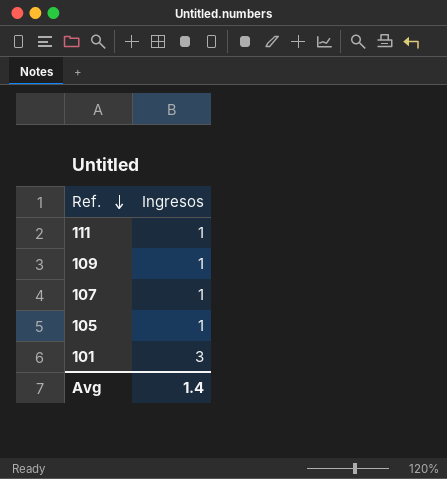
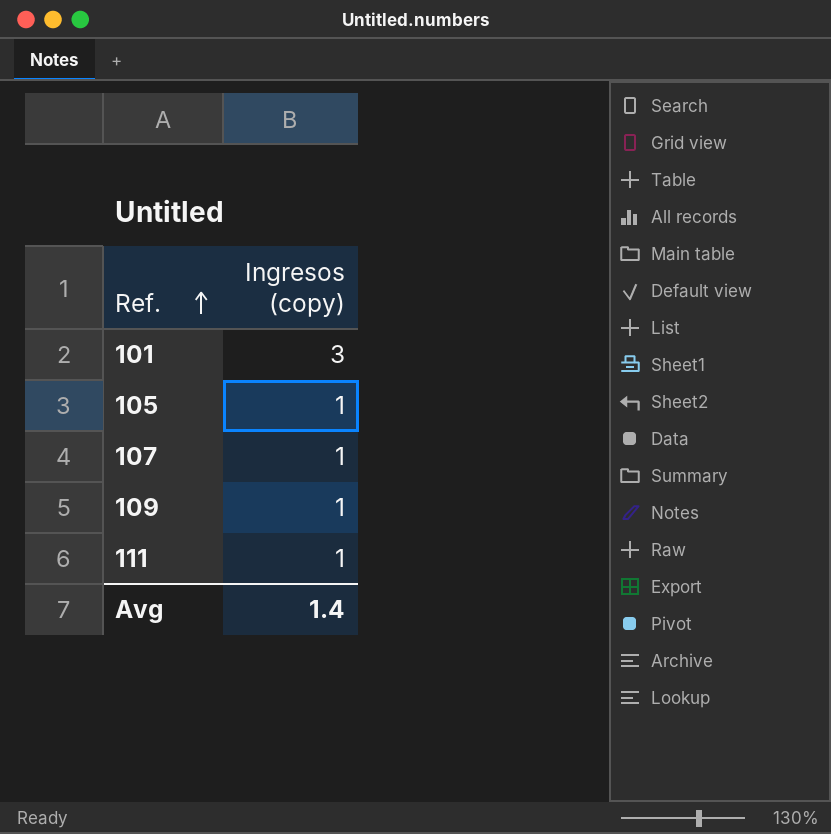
row order: Ref. descending -> Ref. ascending
column name: Ingresos -> Ingresos (copy)

